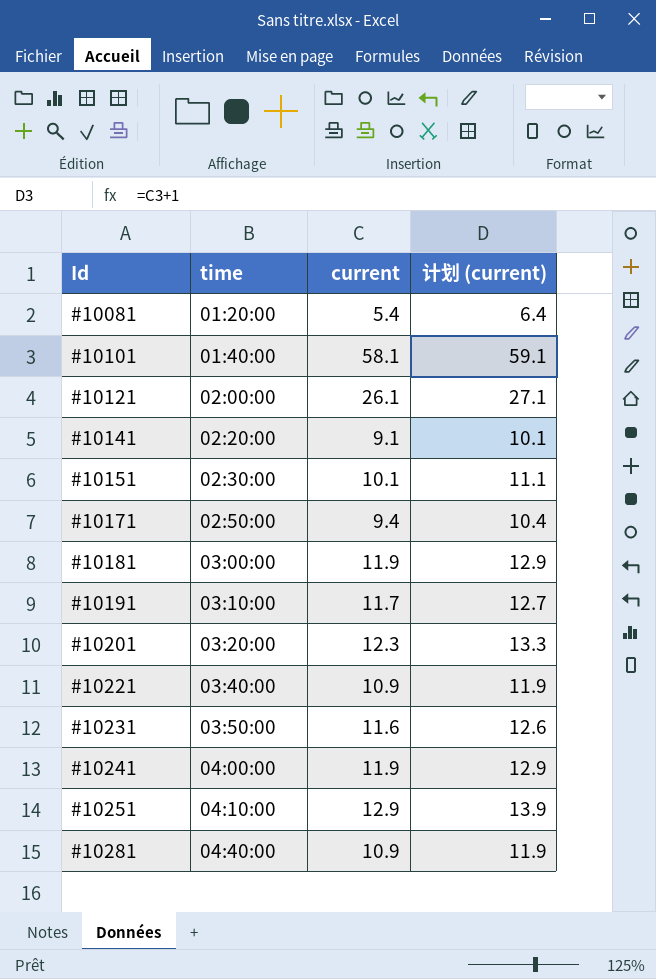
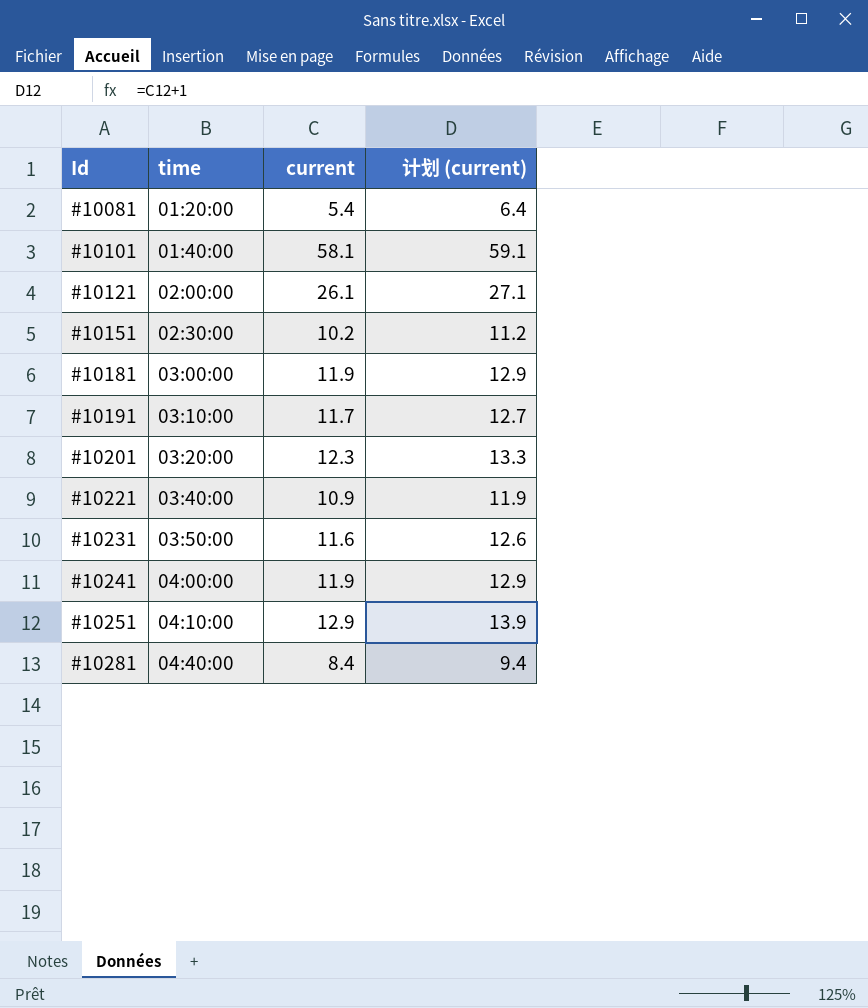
row #10141: 02:20:00 | 9.1 | 10.1 -> none
row #10171: 02:50:00 | 9.4 | 10.4 -> none
#10151 | current: 10.1 -> 10.2
#10151 | 计划 (current): 11.1 -> 11.2
#10281 | current: 10.9 -> 8.4
#10281 | 计划 (current): 11.9 -> 9.4

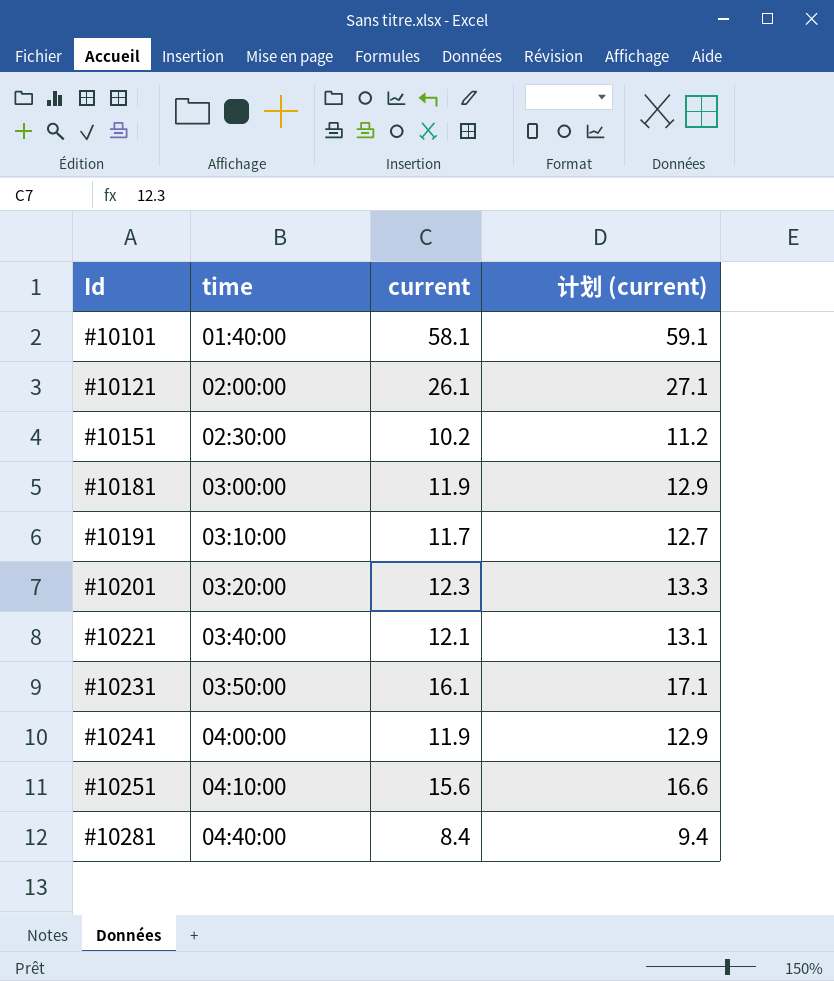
row #10081: 01:20:00 | 5.4 | 6.4 -> none
#10221 | current: 10.9 -> 12.1
#10221 | 计划 (current): 11.9 -> 13.1
#10231 | current: 11.6 -> 16.1
#10231 | 计划 (current): 12.6 -> 17.1
#10251 | current: 12.9 -> 15.6
#10251 | 计划 (current): 13.9 -> 16.6

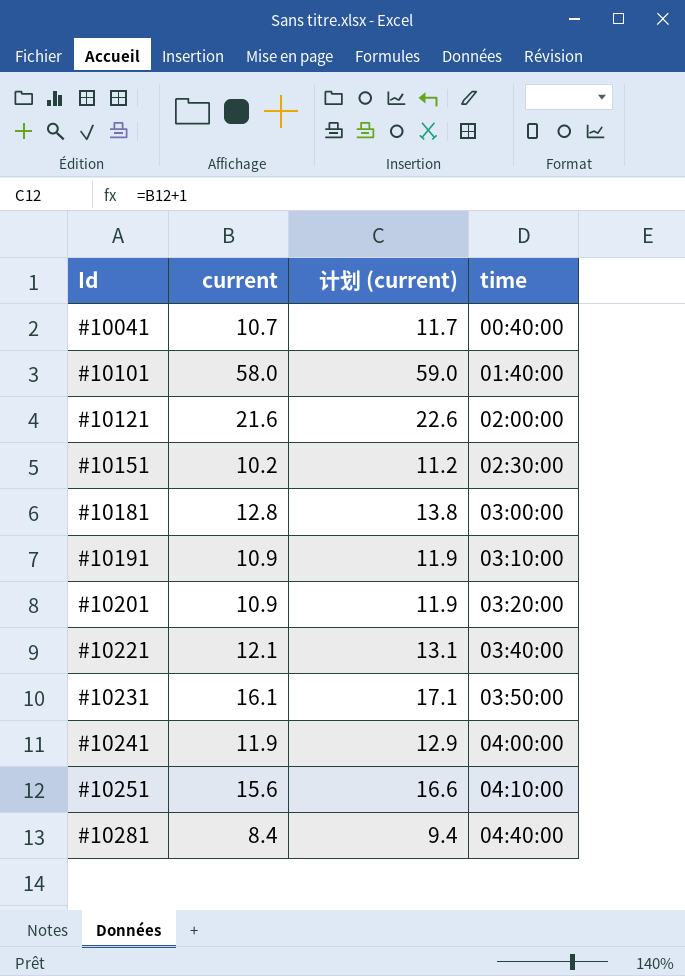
column time | position: 2 -> 4
row #10041: none -> 10.7 | 11.7 | 00:40:00
#10101 | current: 58.1 -> 58.0
#10101 | 计划 (current): 59.1 -> 59.0
#10121 | current: 26.1 -> 21.6
#10121 | 计划 (current): 27.1 -> 22.6
#10181 | current: 11.9 -> 12.8
#10181 | 计划 (current): 12.9 -> 13.8
#10191 | current: 11.7 -> 10.9
#10191 | 计划 (current): 12.7 -> 11.9
#10201 | current: 12.3 -> 10.9
#10201 | 计划 (current): 13.3 -> 11.9

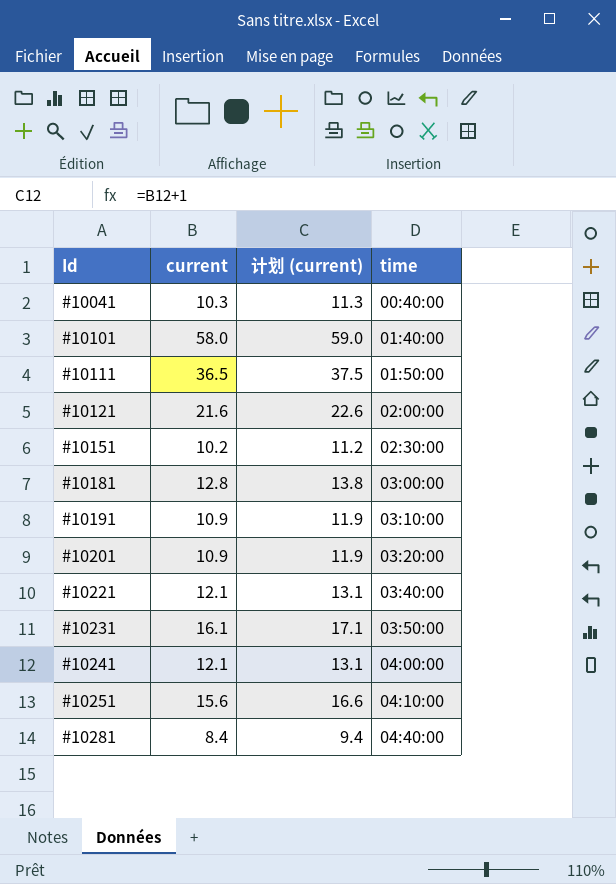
#10041 | current: 10.7 -> 10.3
#10041 | 计划 (current): 11.7 -> 11.3
row #10111: none -> 36.5 | 37.5 | 01:50:00
#10241 | current: 11.9 -> 12.1
#10241 | 计划 (current): 12.9 -> 13.1

